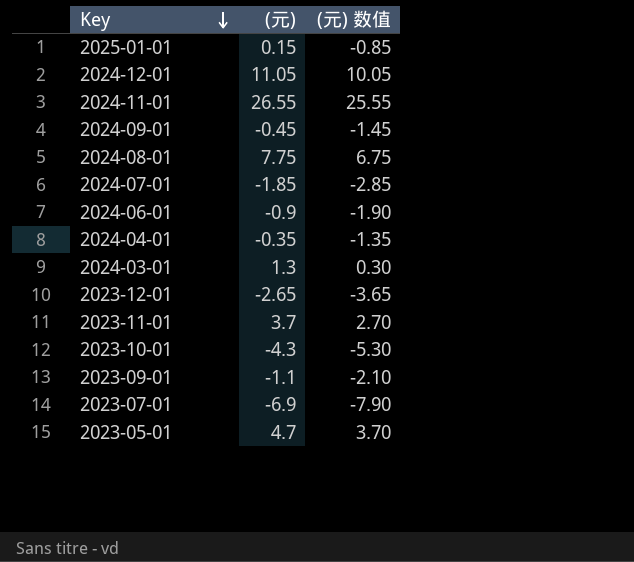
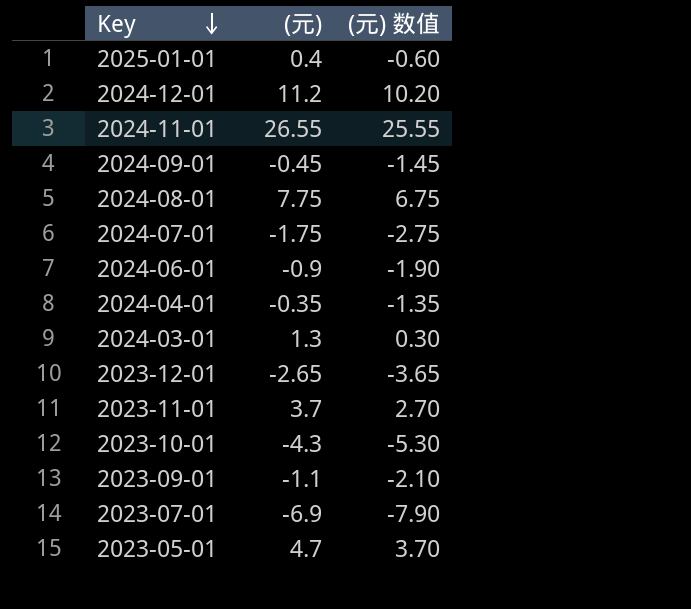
2025-01-01 | (元): 0.15 -> 0.4
2025-01-01 | (元) 数值: -0.85 -> -0.60
2024-12-01 | (元): 11.05 -> 11.2
2024-12-01 | (元) 数值: 10.05 -> 10.20
2024-07-01 | (元): -1.85 -> -1.75
2024-07-01 | (元) 数值: -2.85 -> -2.75

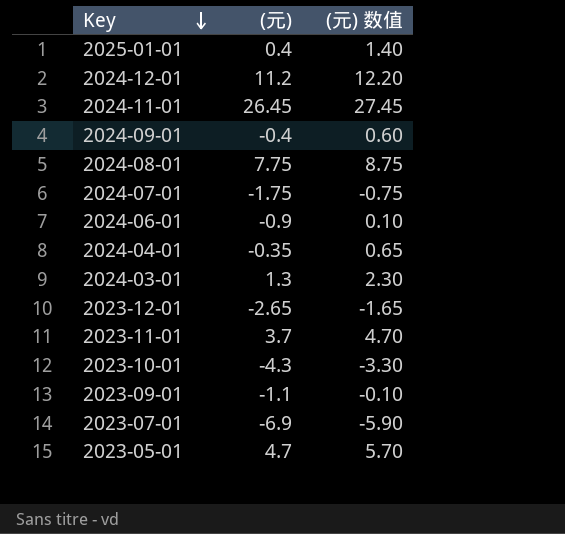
column (元) 数值 | formula: [(元)] - 1 -> [(元)] + 1
2024-11-01 | (元): 26.55 -> 26.45
2024-09-01 | (元): -0.45 -> -0.4

